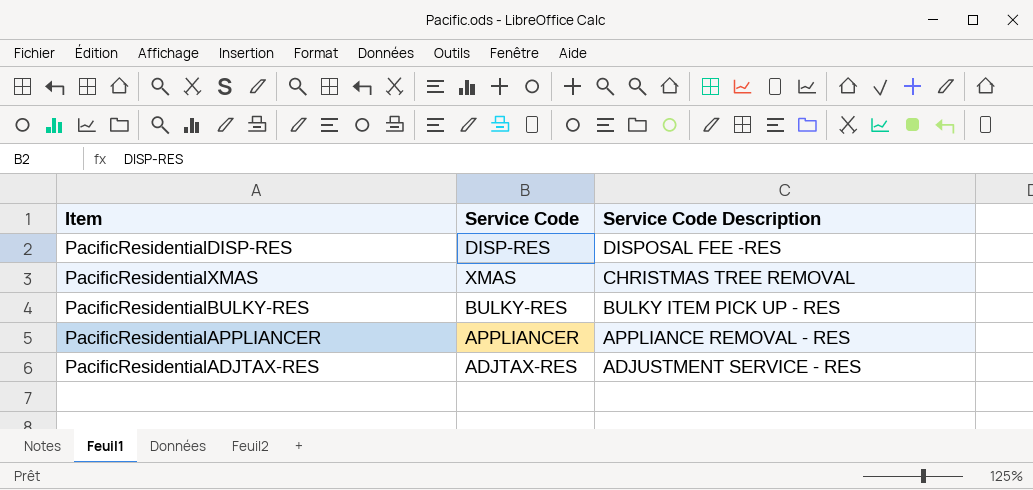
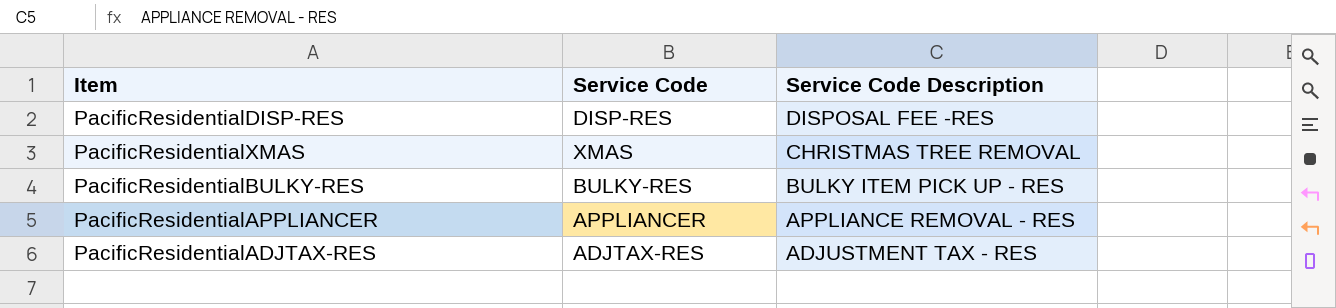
PacificResidentialADJTAX-RES | Service Code Description: ADJUSTMENT SERVICE - RES -> ADJUSTMENT TAX - RES

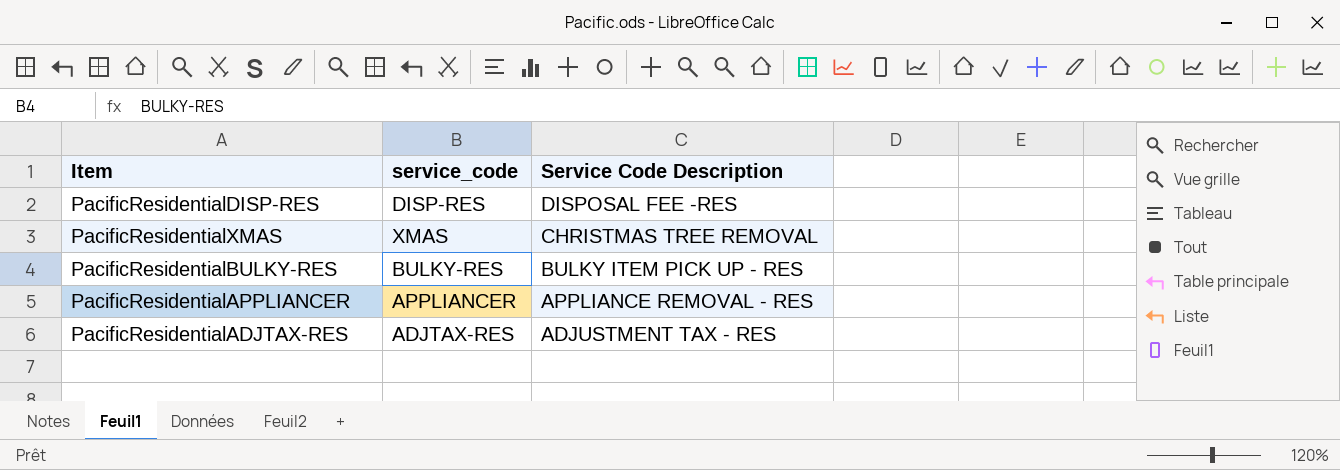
column name: Service Code -> service_code

